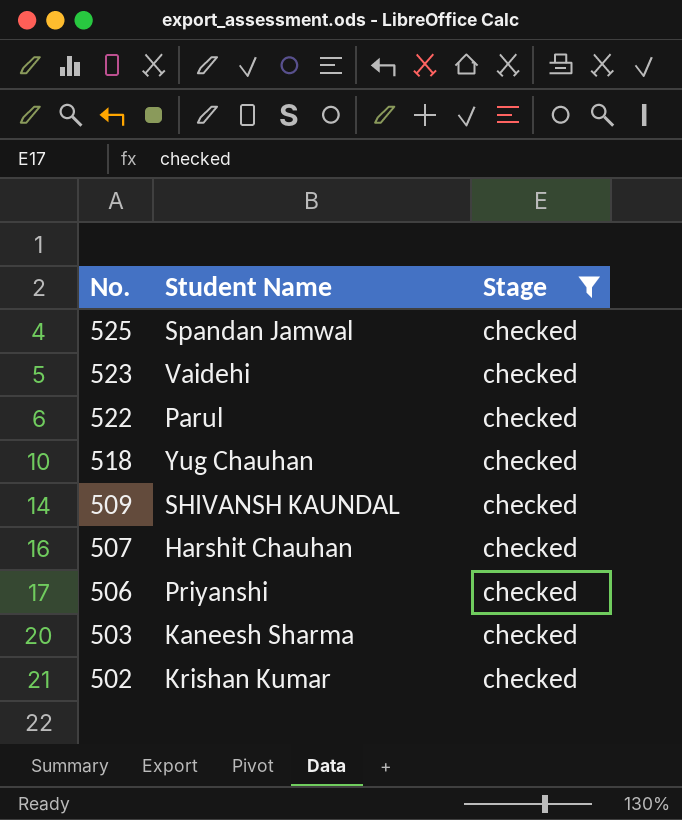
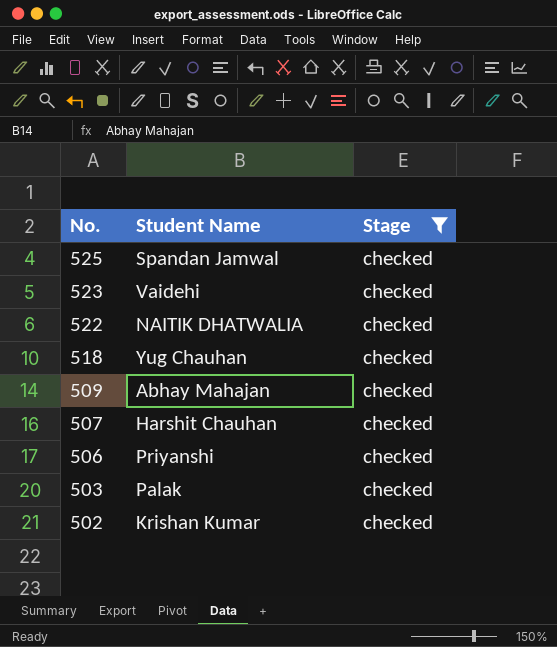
522 | Student Name: Parul -> NAITIK DHATWALIA
509 | Student Name: SHIVANSH KAUNDAL -> Abhay Mahajan
503 | Student Name: Kaneesh Sharma -> Palak

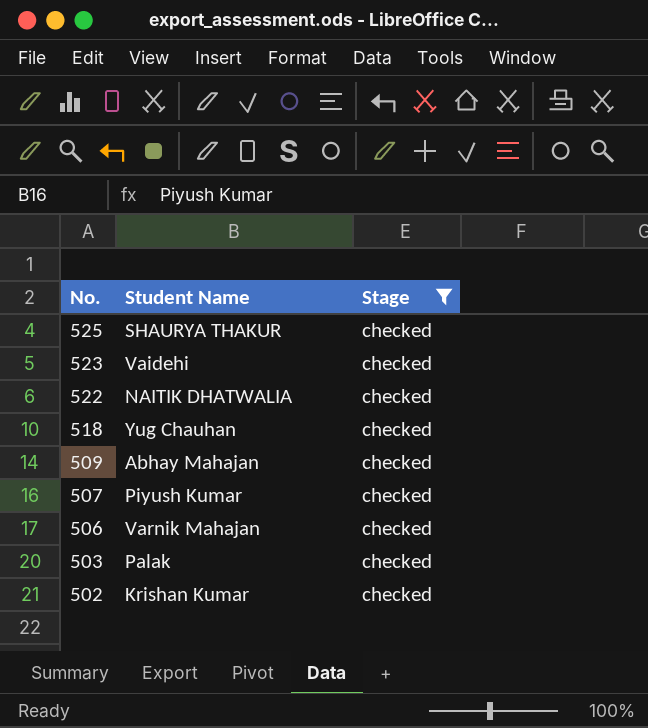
525 | Student Name: Spandan Jamwal -> SHAURYA THAKUR
507 | Student Name: Harshit Chauhan -> Piyush Kumar
506 | Student Name: Priyanshi -> Varnik Mahajan

